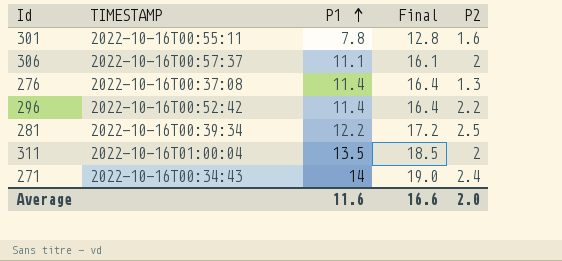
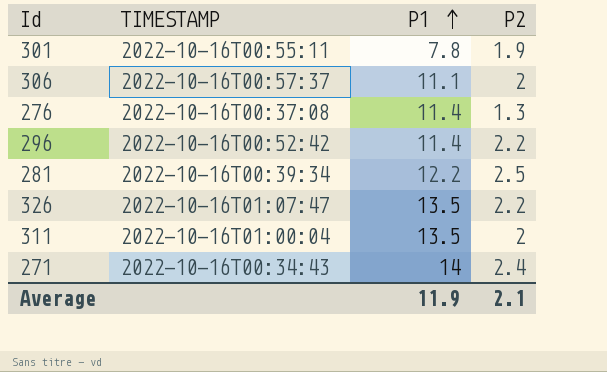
column Final | formula: [P1] + 5 -> none
301 | P2: 1.6 -> 1.9
row 326: none -> 2022-10-16T01:07:47 | 13.5 | 2.2
Average | P1: 11.6 -> 11.9
Average | P2: 2.0 -> 2.1

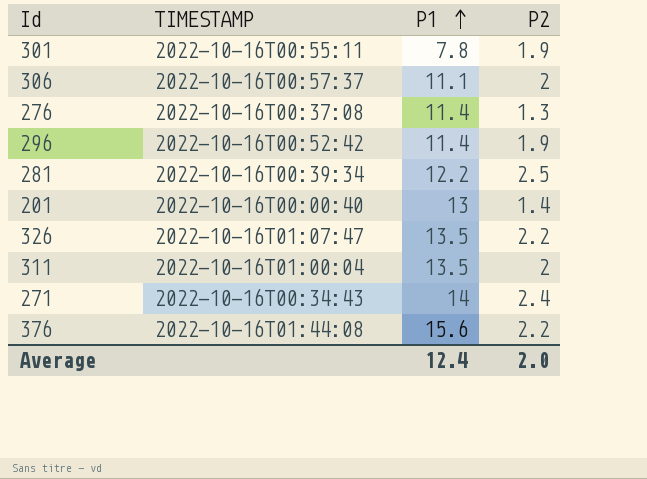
296 | P2: 2.2 -> 1.9
row 201: none -> 2022-10-16T00:00:40 | 13 | 1.4
row 376: none -> 2022-10-16T01:44:08 | 15.6 | 2.2
Average | P1: 11.9 -> 12.4
Average | P2: 2.1 -> 2.0

